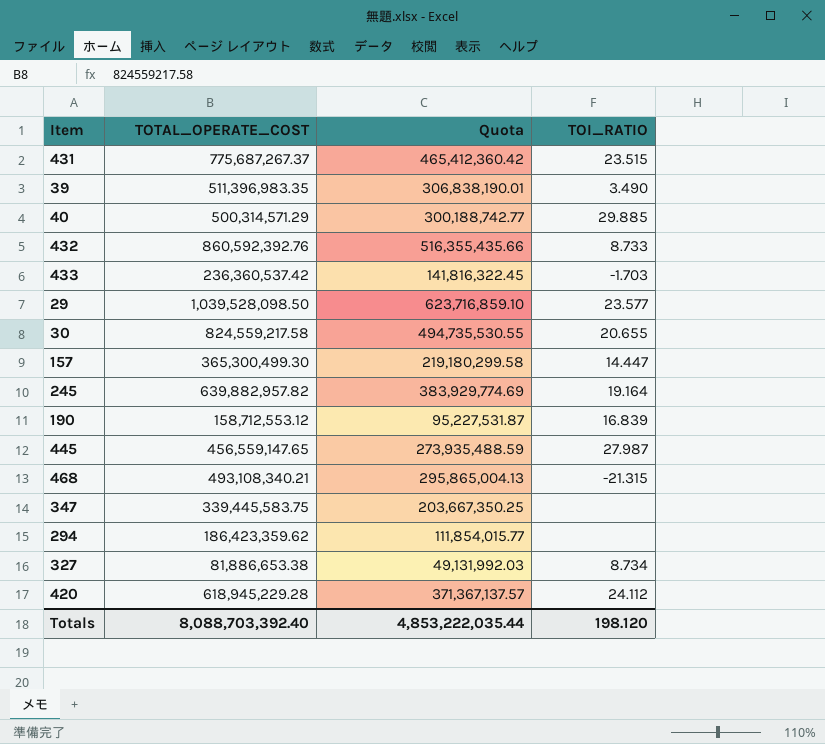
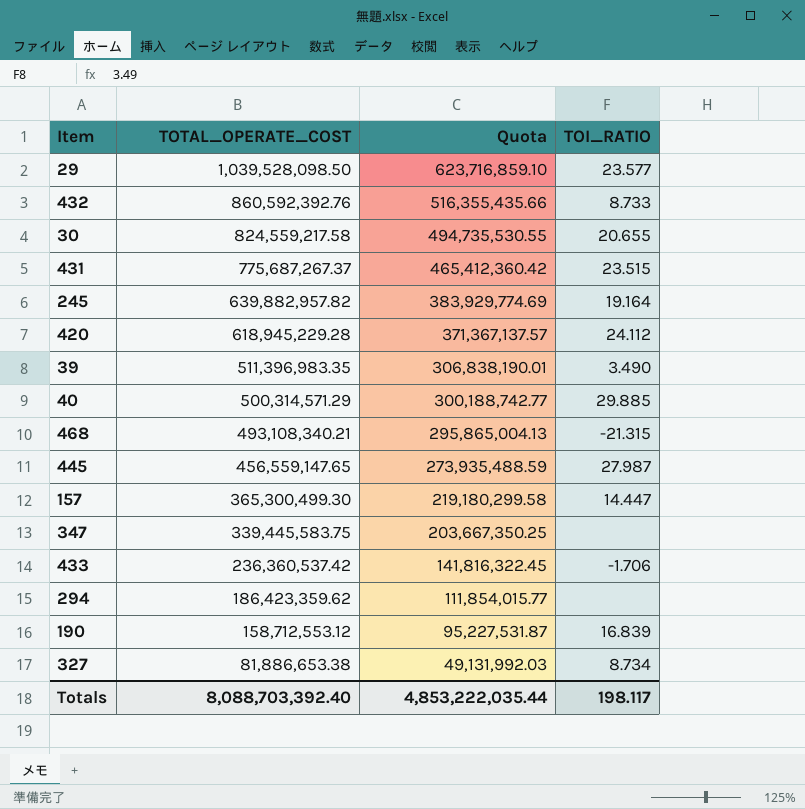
row order: none -> TOTAL_OPERATE_COST descending
433 | TOI_RATIO: -1.703 -> -1.706
Totals | TOI_RATIO: 198.120 -> 198.117

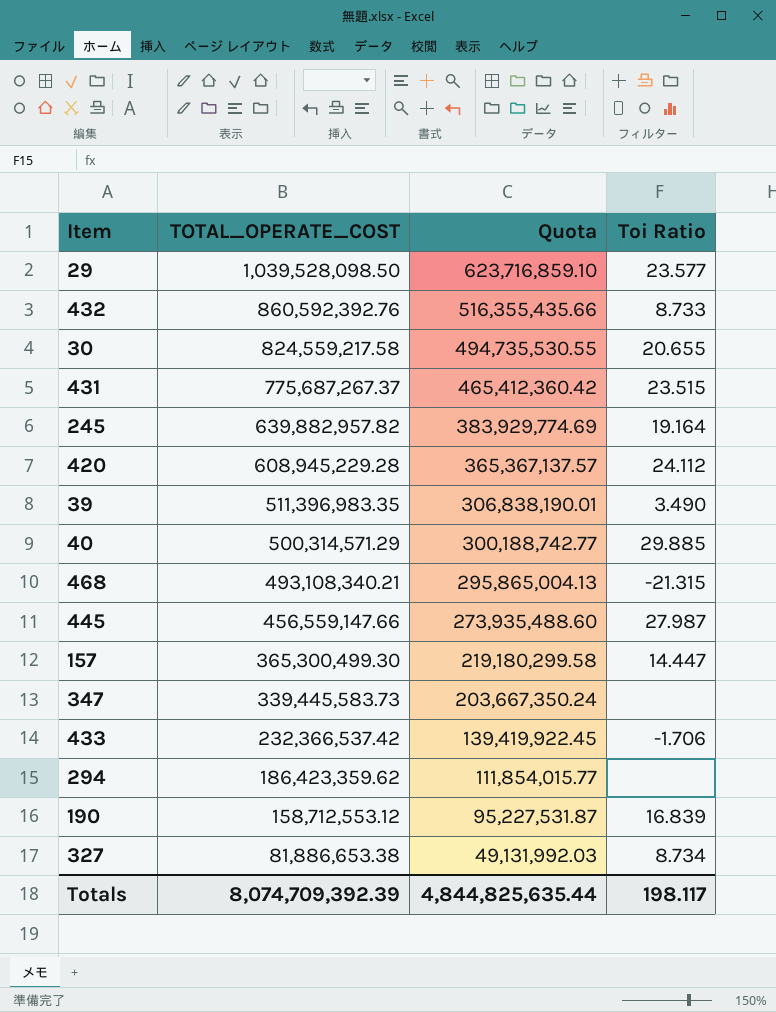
column name: TOI_RATIO -> Toi Ratio
420 | TOTAL_OPERATE_COST: 618,945,229.28 -> 608,945,229.28
420 | Quota: 371,367,137.57 -> 365,367,137.57
445 | TOTAL_OPERATE_COST: 456,559,147.65 -> 456,559,147.66
445 | Quota: 273,935,488.59 -> 273,935,488.60
347 | TOTAL_OPERATE_COST: 339,445,583.75 -> 339,445,583.73
347 | Quota: 203,667,350.25 -> 203,667,350.24
433 | TOTAL_OPERATE_COST: 236,360,537.42 -> 232,366,537.42
433 | Quota: 141,816,322.45 -> 139,419,922.45
Totals | TOTAL_OPERATE_COST: 8,088,703,392.40 -> 8,074,709,392.39
Totals | Quota: 4,853,222,035.44 -> 4,844,825,635.44

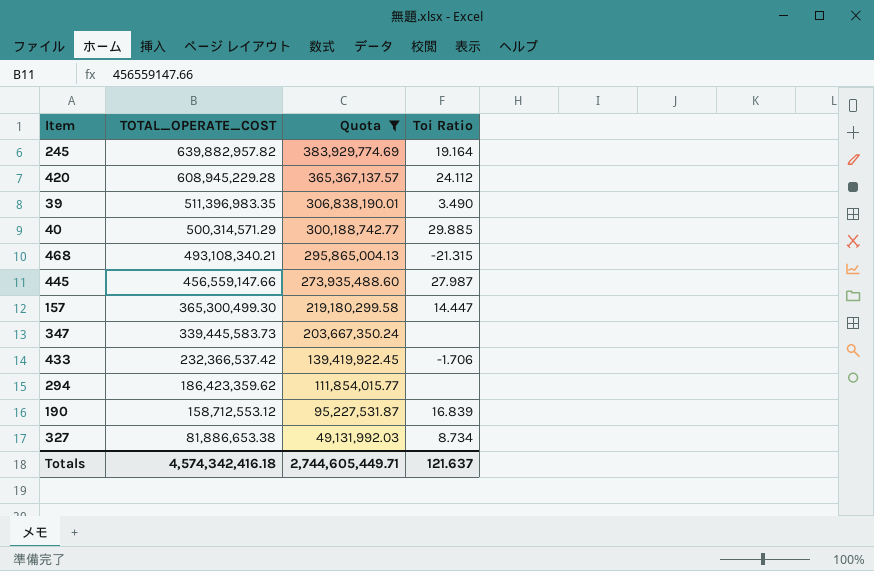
filter: none -> Quota <= 383,929,774.69
Totals | TOTAL_OPERATE_COST: 8,074,709,392.39 -> 4,574,342,416.18
Totals | Quota: 4,844,825,635.44 -> 2,744,605,449.71
Totals | Toi Ratio: 198.117 -> 121.637

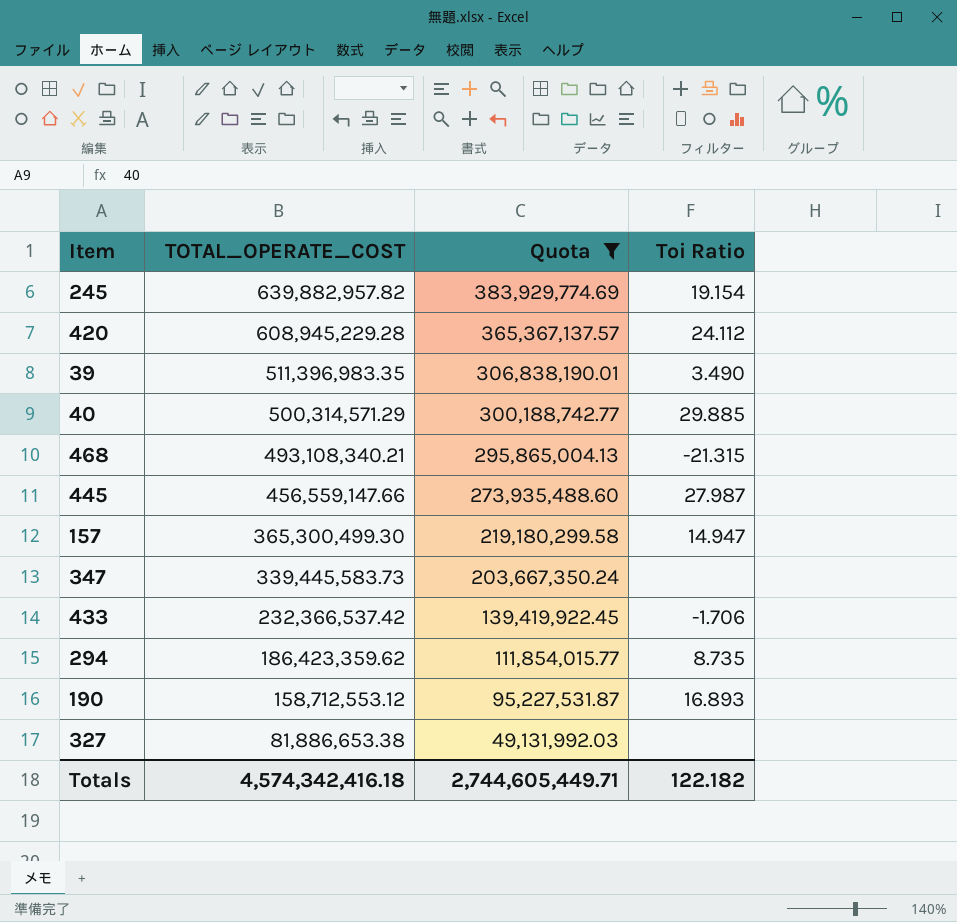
245 | Toi Ratio: 19.164 -> 19.154
157 | Toi Ratio: 14.447 -> 14.947
294 | Toi Ratio: none -> 8.735
190 | Toi Ratio: 16.839 -> 16.893
327 | Toi Ratio: 8.734 -> none
Totals | Toi Ratio: 121.637 -> 122.182

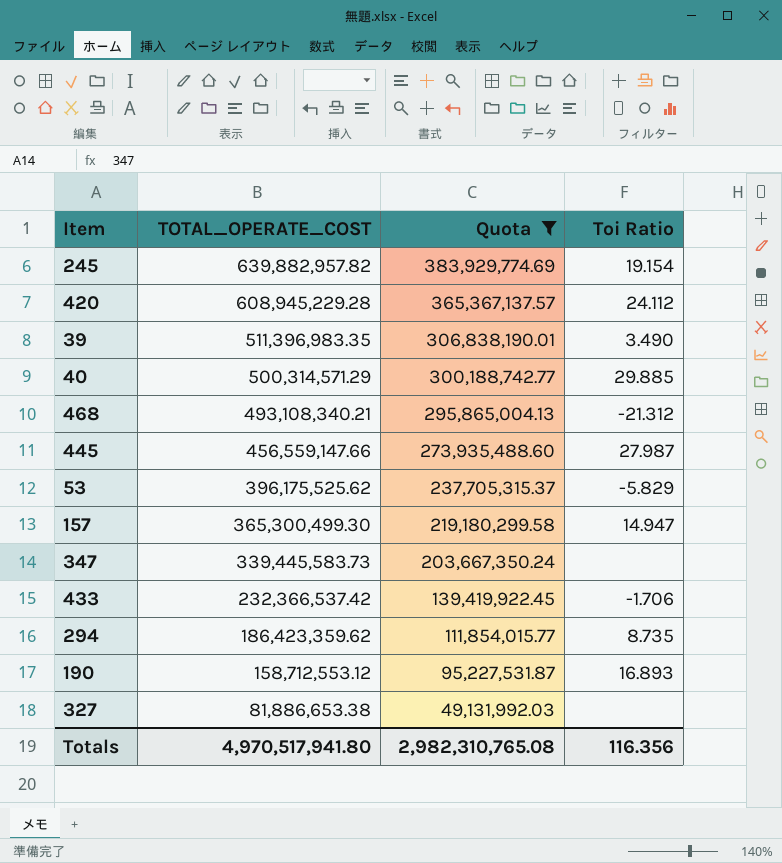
468 | Toi Ratio: -21.315 -> -21.312
row 53: none -> 396,175,525.62 | 237,705,315.37 | -5.829
Totals | TOTAL_OPERATE_COST: 4,574,342,416.18 -> 4,970,517,941.80
Totals | Quota: 2,744,605,449.71 -> 2,982,310,765.08
Totals | Toi Ratio: 122.182 -> 116.356

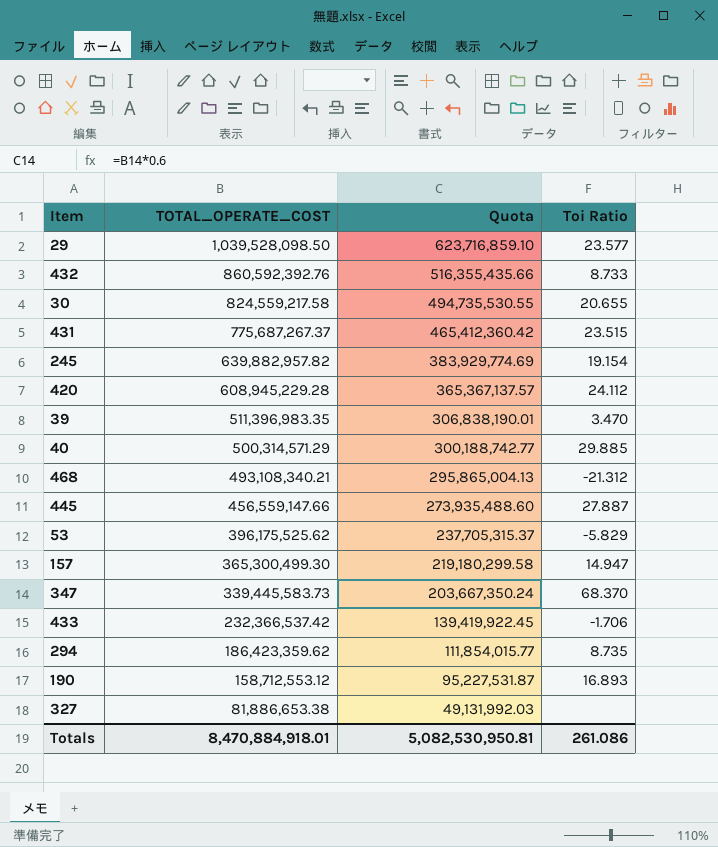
filter: Quota <= 383,929,774.69 -> none
39 | Toi Ratio: 3.490 -> 3.470
445 | Toi Ratio: 27.987 -> 27.887
347 | Toi Ratio: none -> 68.370
Totals | TOTAL_OPERATE_COST: 4,970,517,941.80 -> 8,470,884,918.01
Totals | Quota: 2,982,310,765.08 -> 5,082,530,950.81
Totals | Toi Ratio: 116.356 -> 261.086

